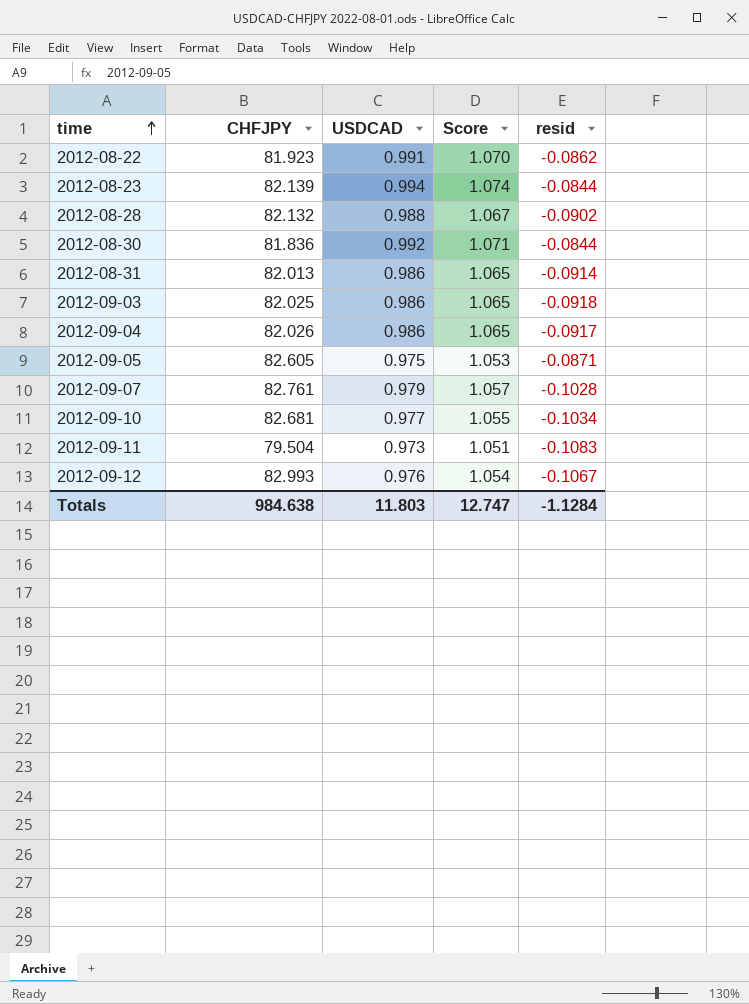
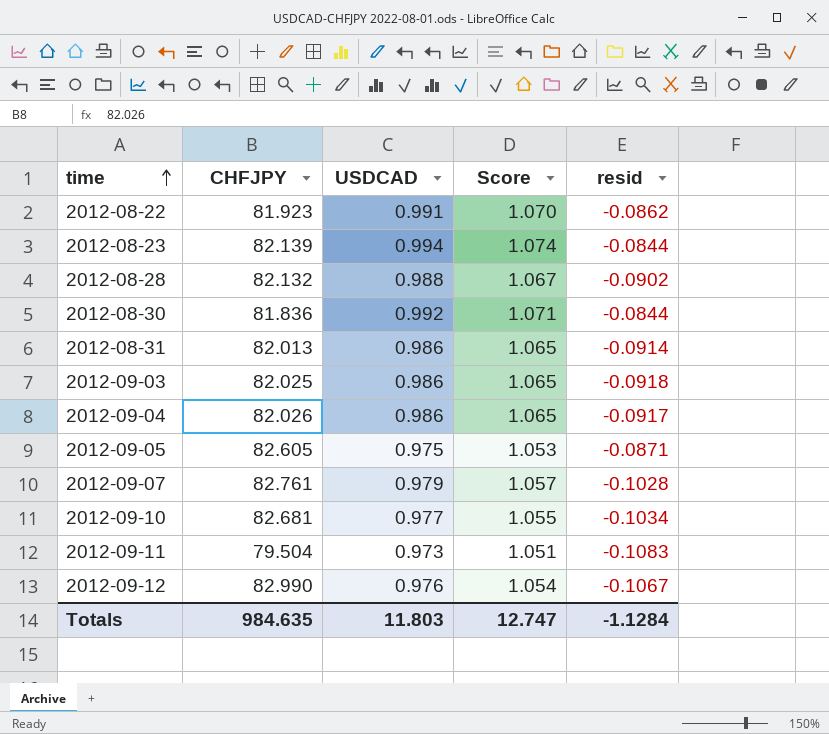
2012-09-12 | CHFJPY: 82.993 -> 82.990
Totals | CHFJPY: 984.638 -> 984.635

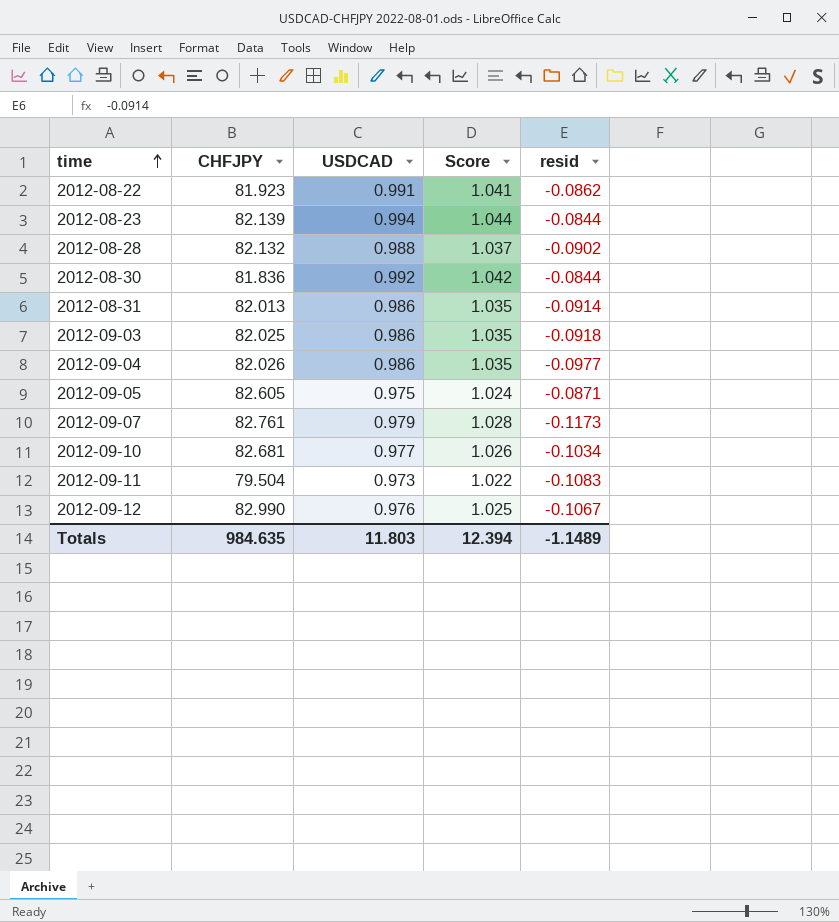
column Score | formula: [USDCAD] * 1.08 -> [USDCAD] * 1.05
2012-09-04 | resid: -0.0917 -> -0.0977
2012-09-07 | resid: -0.1028 -> -0.1173
Totals | Score: 12.747 -> 12.394
Totals | resid: -1.1284 -> -1.1489

